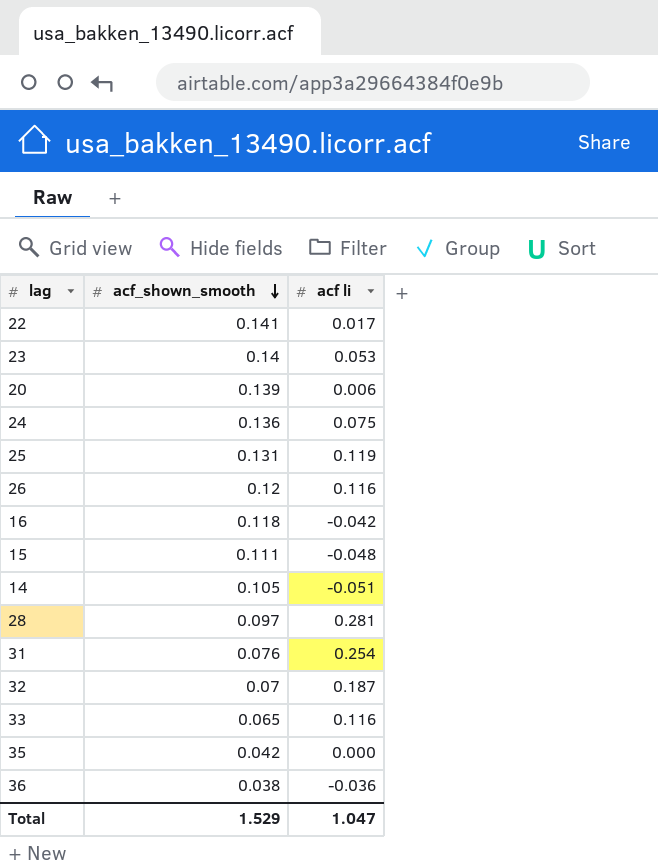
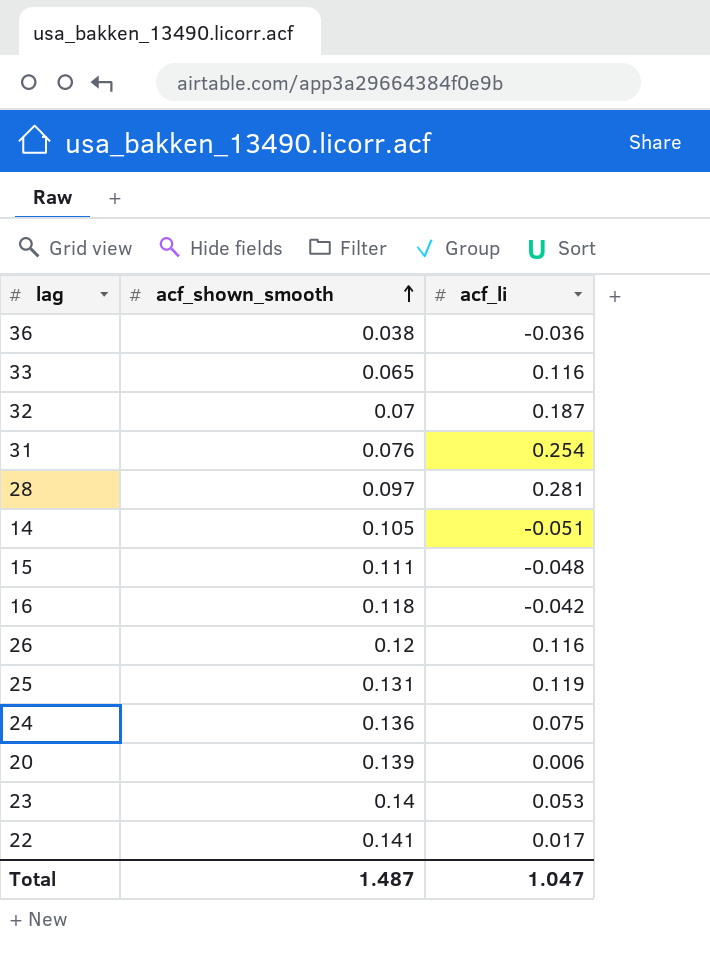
row order: acf_shown_smooth descending -> acf_shown_smooth ascending
column name: acf li -> acf_li
row 35: 0.042 | 0.000 -> none
Total | acf_shown_smooth: 1.529 -> 1.487

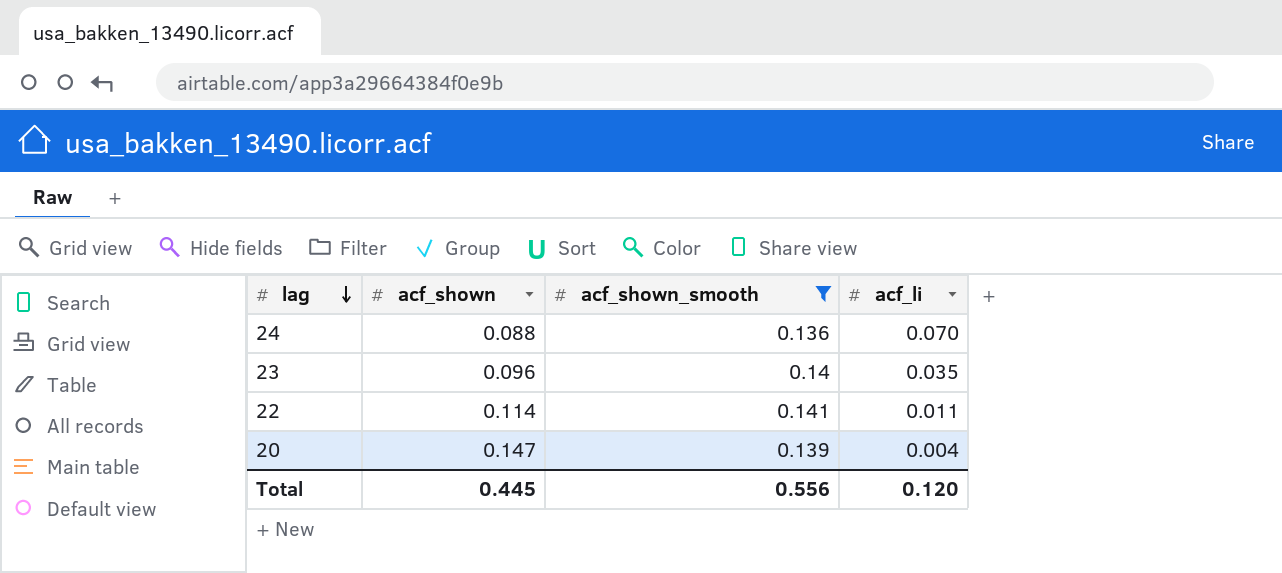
filter: none -> acf_shown_smooth >= 0.136
row order: acf_shown_smooth ascending -> lag descending
column acf_shown | position: none -> 2
24 | acf_li: 0.075 -> 0.070
23 | acf_li: 0.053 -> 0.035
22 | acf_li: 0.017 -> 0.011
20 | acf_li: 0.006 -> 0.004
Total | acf_shown_smooth: 1.487 -> 0.556
Total | acf_li: 1.047 -> 0.120

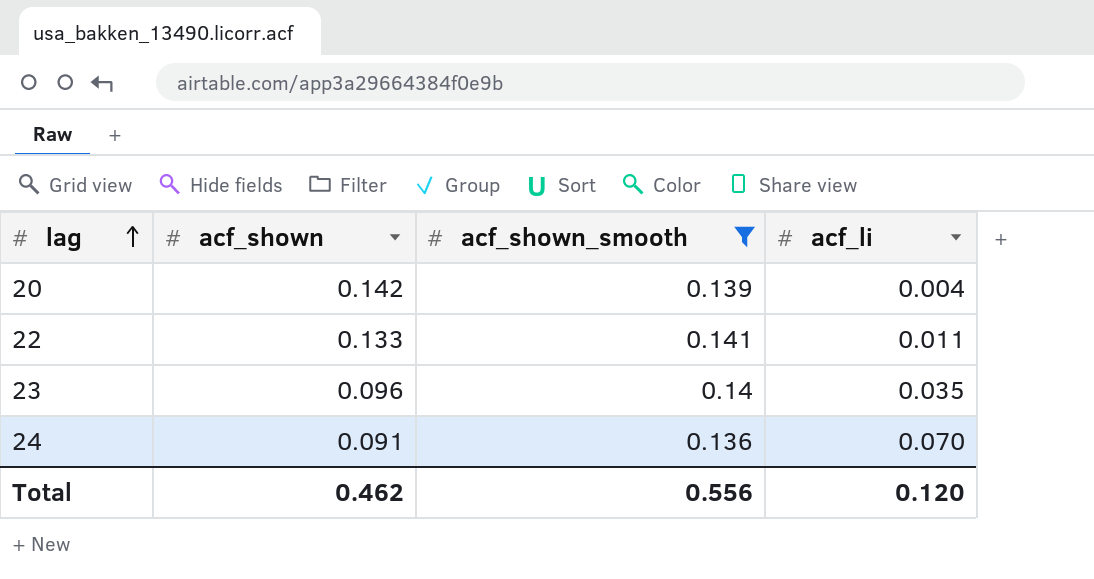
row order: lag descending -> lag ascending
20 | acf_shown: 0.147 -> 0.142
22 | acf_shown: 0.114 -> 0.133
24 | acf_shown: 0.088 -> 0.091
Total | acf_shown: 0.445 -> 0.462

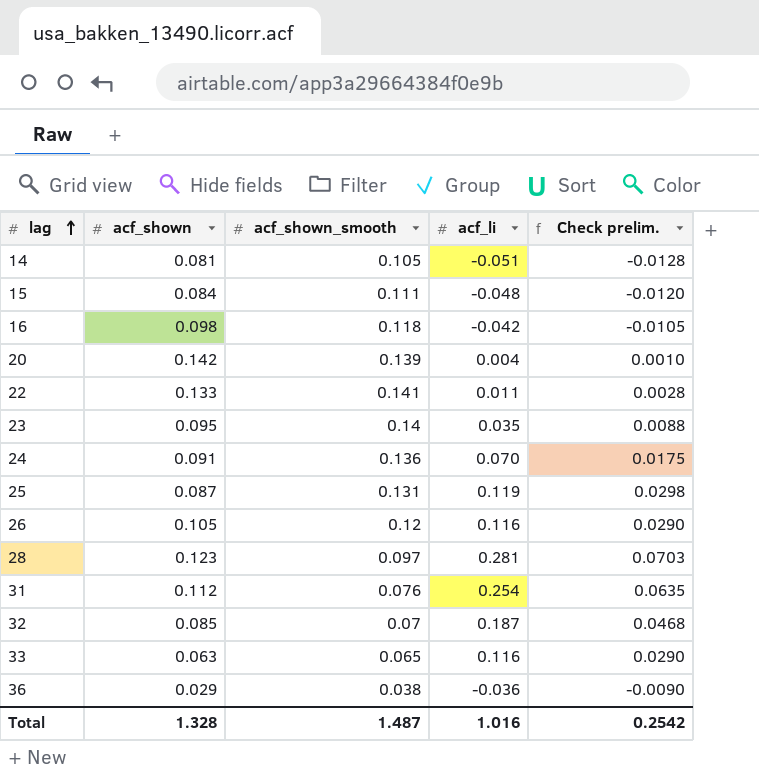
filter: acf_shown_smooth >= 0.136 -> none
column Check prelim. | formula: none -> [acf_li] * 0.25
23 | acf_shown: 0.096 -> 0.095
Total | acf_shown: 0.462 -> 1.328
Total | acf_shown_smooth: 0.556 -> 1.487
Total | acf_li: 0.120 -> 1.016

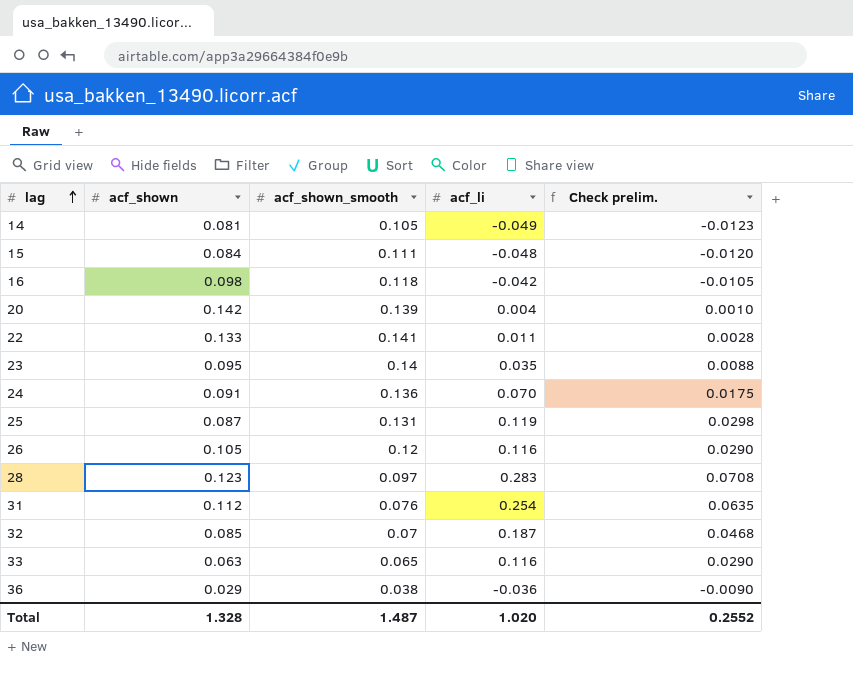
14 | acf_li: -0.051 -> -0.049
14 | Check prelim.: -0.0128 -> -0.0123
28 | acf_li: 0.281 -> 0.283
28 | Check prelim.: 0.0703 -> 0.0708
Total | acf_li: 1.016 -> 1.020
Total | Check prelim.: 0.2542 -> 0.2552

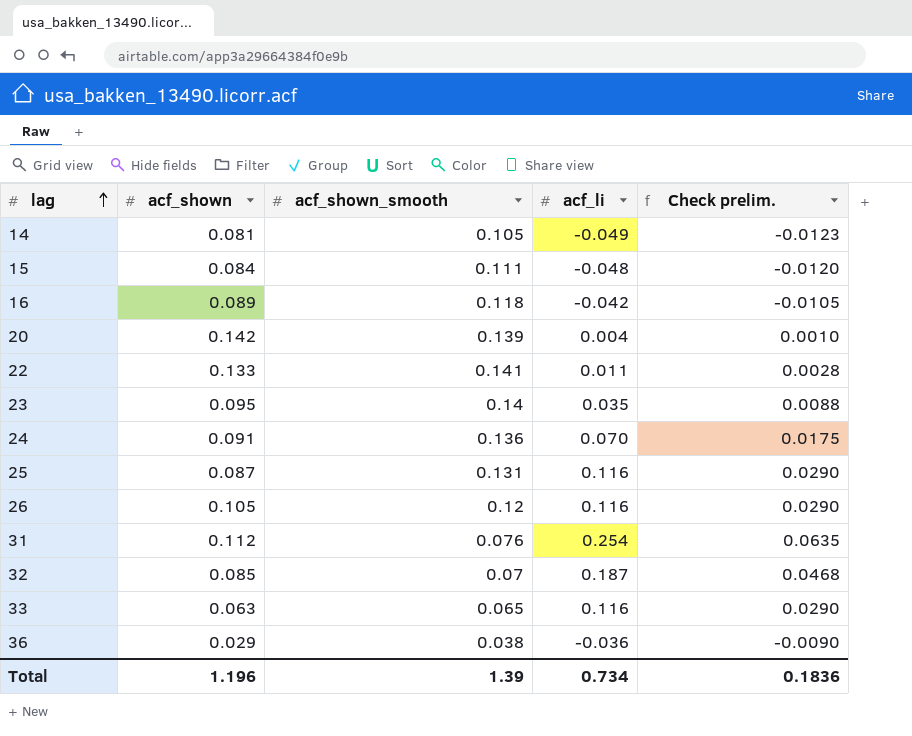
row 28: 0.123 | 0.097 | 0.283 | 0.0708 -> none
16 | acf_shown: 0.098 -> 0.089
25 | acf_li: 0.119 -> 0.116
25 | Check prelim.: 0.0298 -> 0.0290
Total | acf_shown: 1.328 -> 1.196
Total | acf_shown_smooth: 1.487 -> 1.39
Total | acf_li: 1.020 -> 0.734
Total | Check prelim.: 0.2552 -> 0.1836

